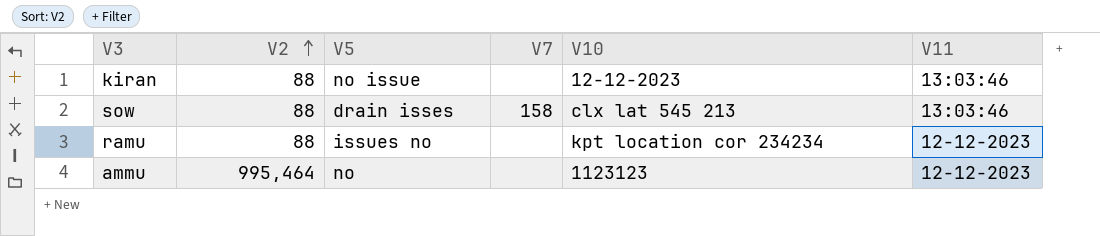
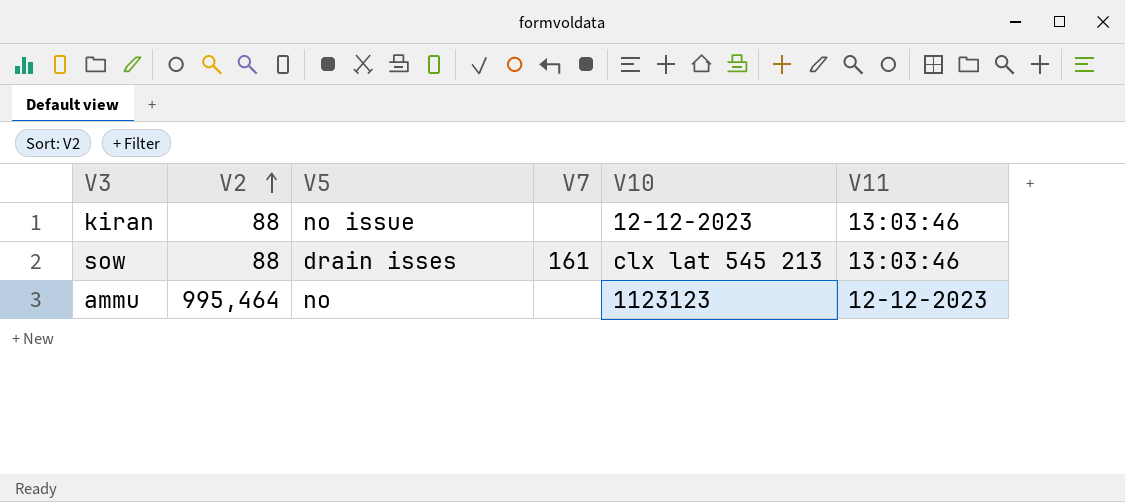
row ramu: 88 | issues no | none | kpt location cor 234234 | 12-12-2023 -> none
sow | V7: 158 -> 161

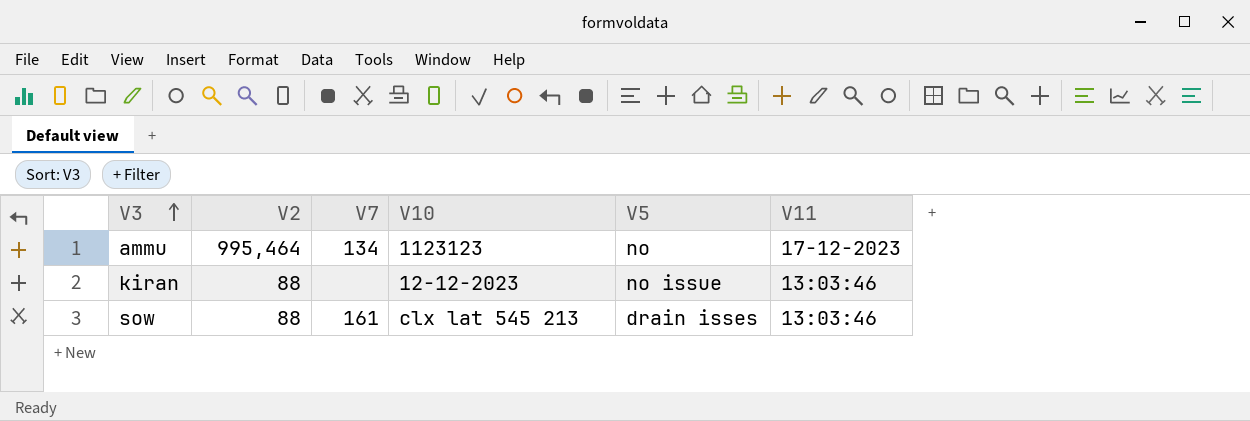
row order: V2 ascending -> V3 ascending
column V5 | position: 3 -> 5
ammu | V7: none -> 134
ammu | V11: 12-12-2023 -> 17-12-2023

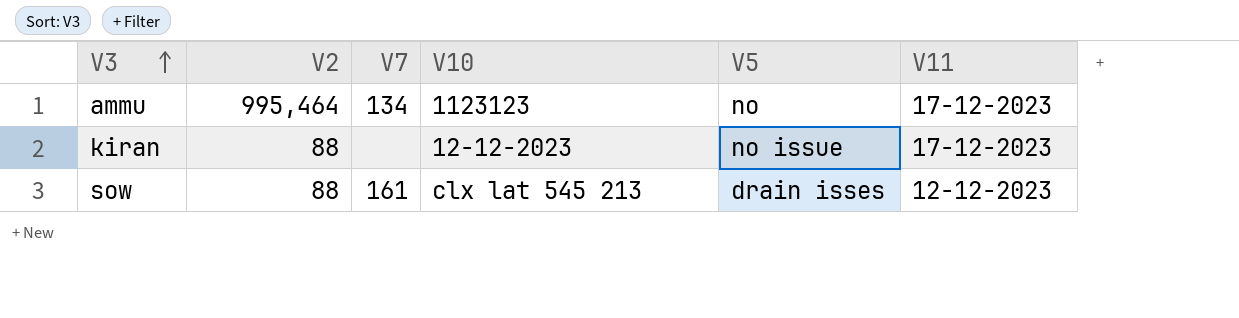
kiran | V11: 13:03:46 -> 17-12-2023
sow | V11: 13:03:46 -> 12-12-2023

